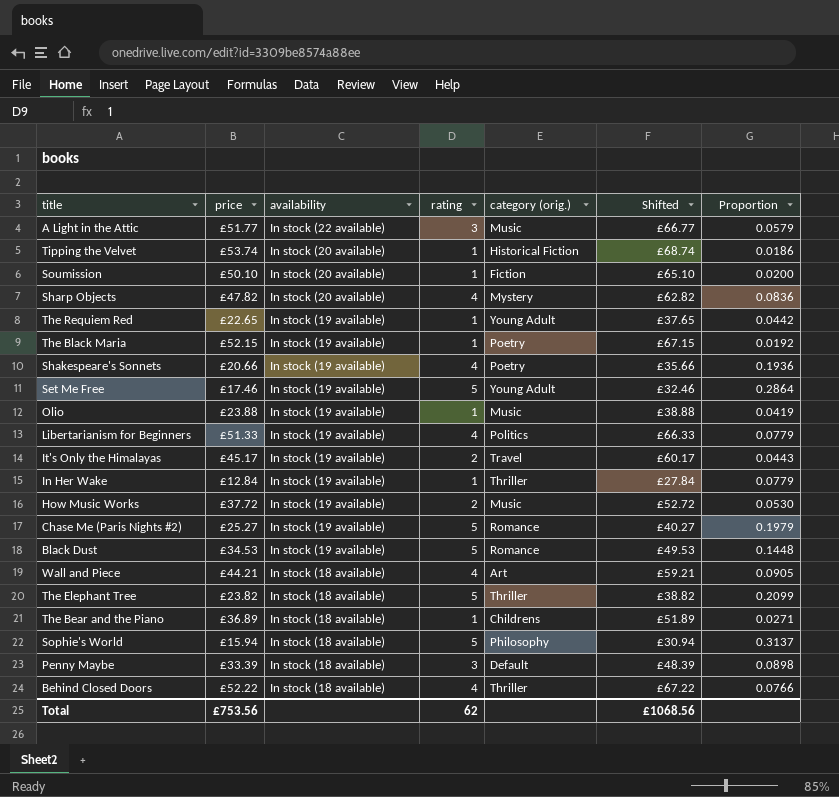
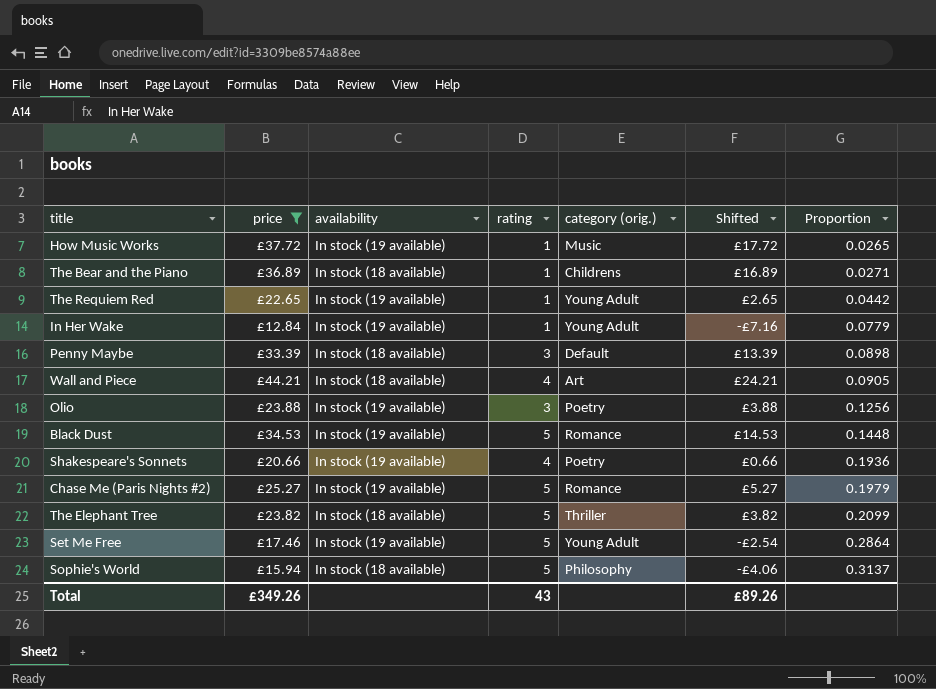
filter: none -> price <= £44.21
row order: availability descending -> Proportion ascending
column Shifted | formula: [price] + 15 -> [price] - 20
How Music Works | rating: 2 -> 1
How Music Works | Proportion: 0.0530 -> 0.0265
In Her Wake | category (orig.): Thriller -> Young Adult
Olio | rating: 1 -> 3
Olio | category (orig.): Music -> Poetry
Olio | Proportion: 0.0419 -> 0.1256
Total | price: £753.56 -> £349.26
Total | rating: 62 -> 43
Total | Shifted: £1068.56 -> £89.26

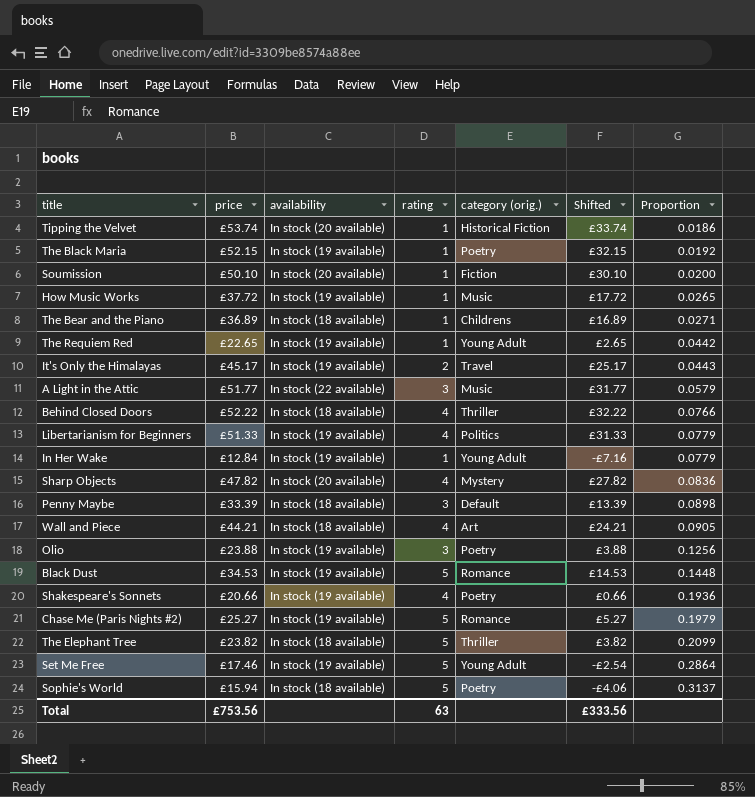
filter: price <= £44.21 -> none
Sophie's World | category (orig.): Philosophy -> Poetry
Total | price: £349.26 -> £753.56
Total | rating: 43 -> 63
Total | Shifted: £89.26 -> £333.56

